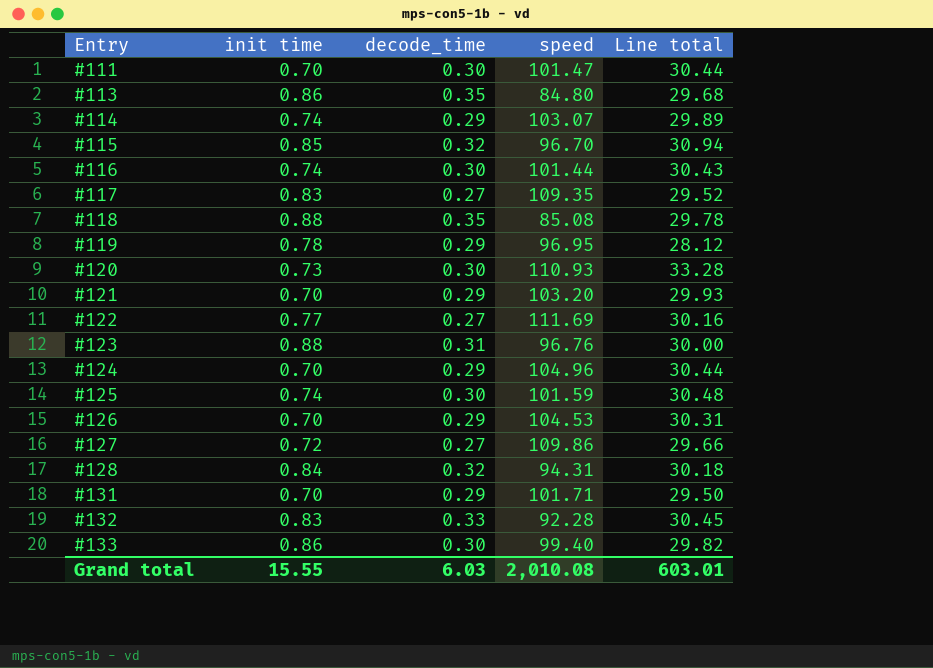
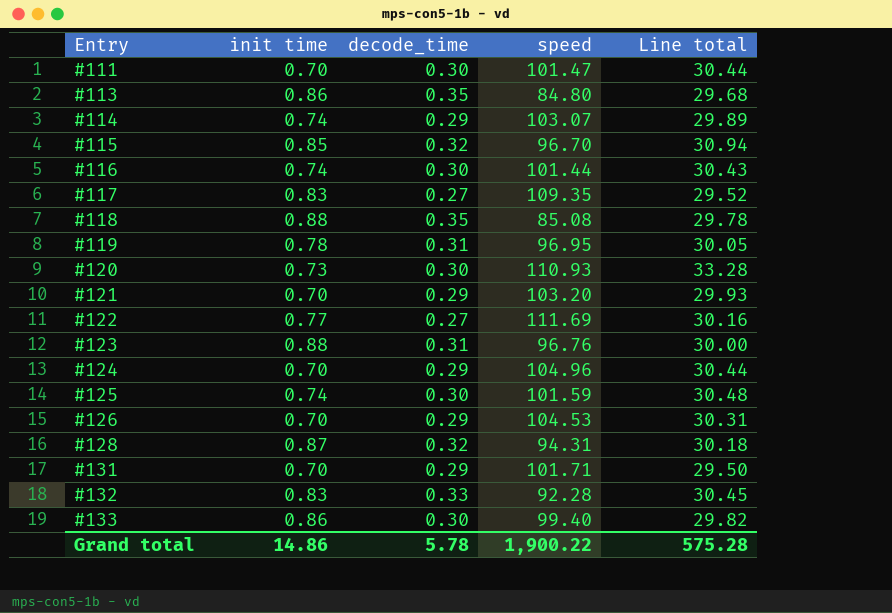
row #127: 0.72 | 0.27 | 109.86 | 29.66 -> none
#119 | decode_time: 0.29 -> 0.31
#119 | Line total: 28.12 -> 30.05
#128 | init time: 0.84 -> 0.87
Grand total | init time: 15.55 -> 14.86
Grand total | decode_time: 6.03 -> 5.78
Grand total | speed: 2,010.08 -> 1,900.22
Grand total | Line total: 603.01 -> 575.28

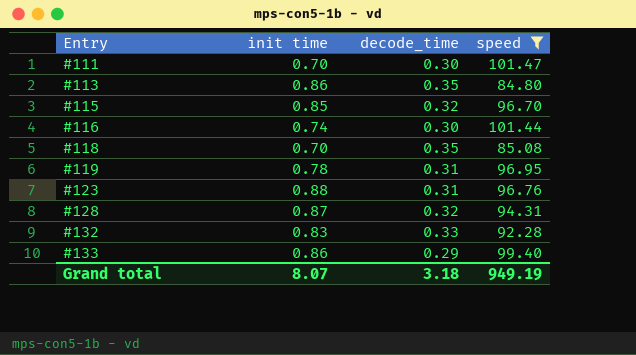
filter: none -> speed <= 101.47
column Line total | formula: [decode_time] * [speed] -> none
#118 | init time: 0.88 -> 0.70
#133 | decode_time: 0.30 -> 0.29
Grand total | init time: 14.86 -> 8.07
Grand total | decode_time: 5.78 -> 3.18
Grand total | speed: 1,900.22 -> 949.19

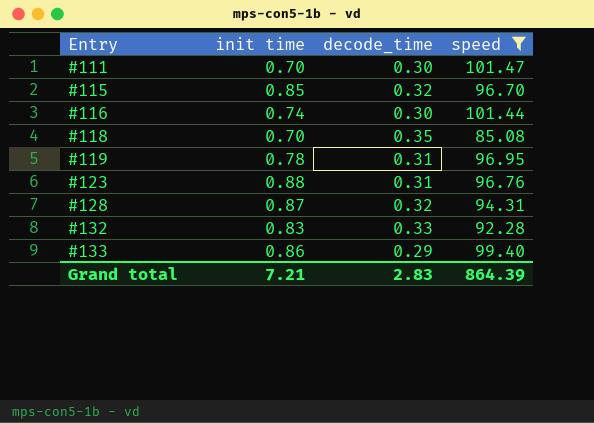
row #113: 0.86 | 0.35 | 84.80 -> none
Grand total | init time: 8.07 -> 7.21
Grand total | decode_time: 3.18 -> 2.83
Grand total | speed: 949.19 -> 864.39

